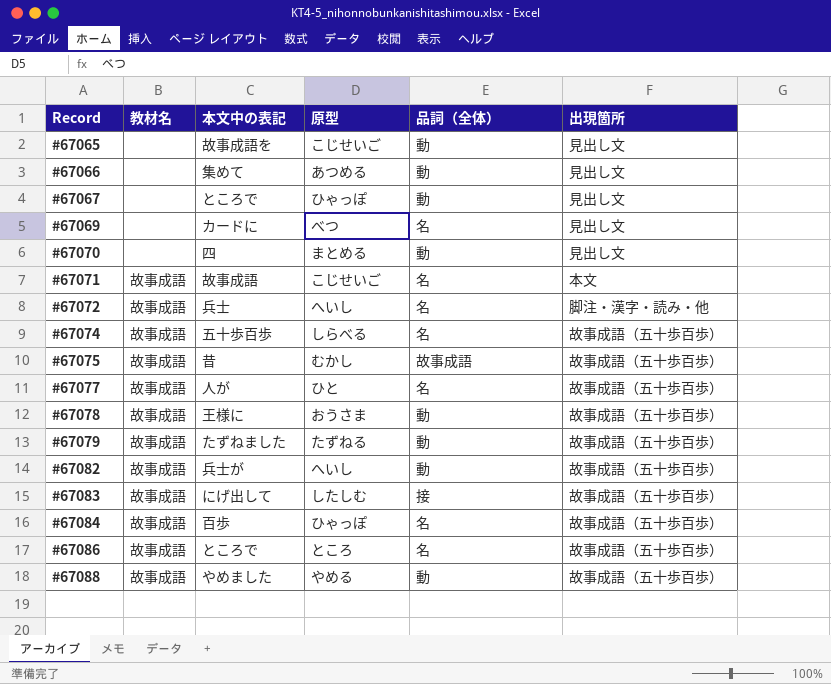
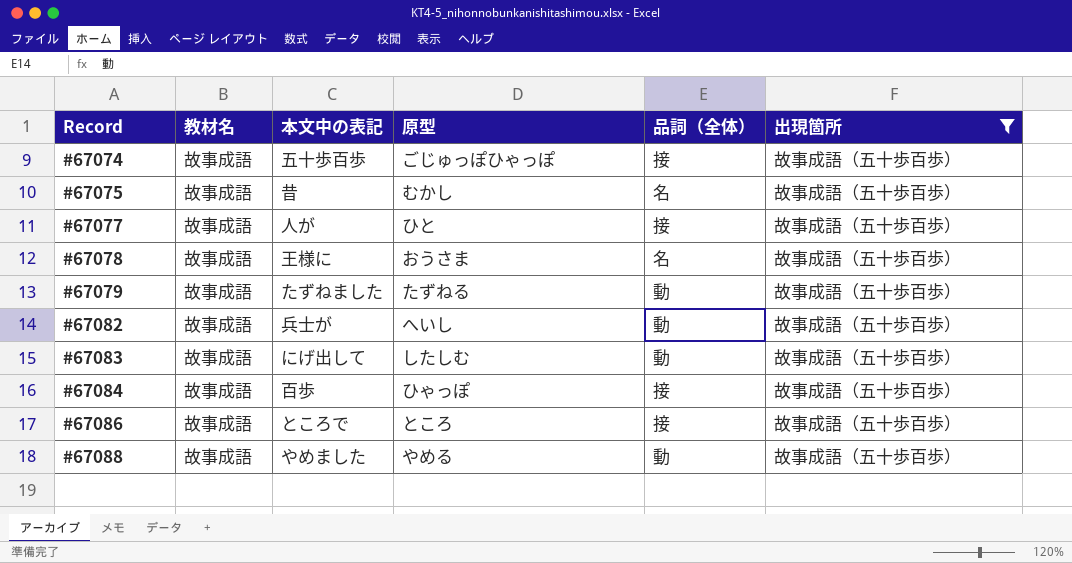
filter: none -> 出現箇所 = 故事成語（五十歩百歩）
#67074 | 原型: しらべる -> ごじゅっぽひゃっぽ
#67074 | 品詞（全体）: 名 -> 接
#67075 | 品詞（全体）: 故事成語 -> 名
#67077 | 品詞（全体）: 名 -> 接
#67078 | 品詞（全体）: 動 -> 名
#67083 | 品詞（全体）: 接 -> 動
#67084 | 品詞（全体）: 名 -> 接
#67086 | 品詞（全体）: 名 -> 接

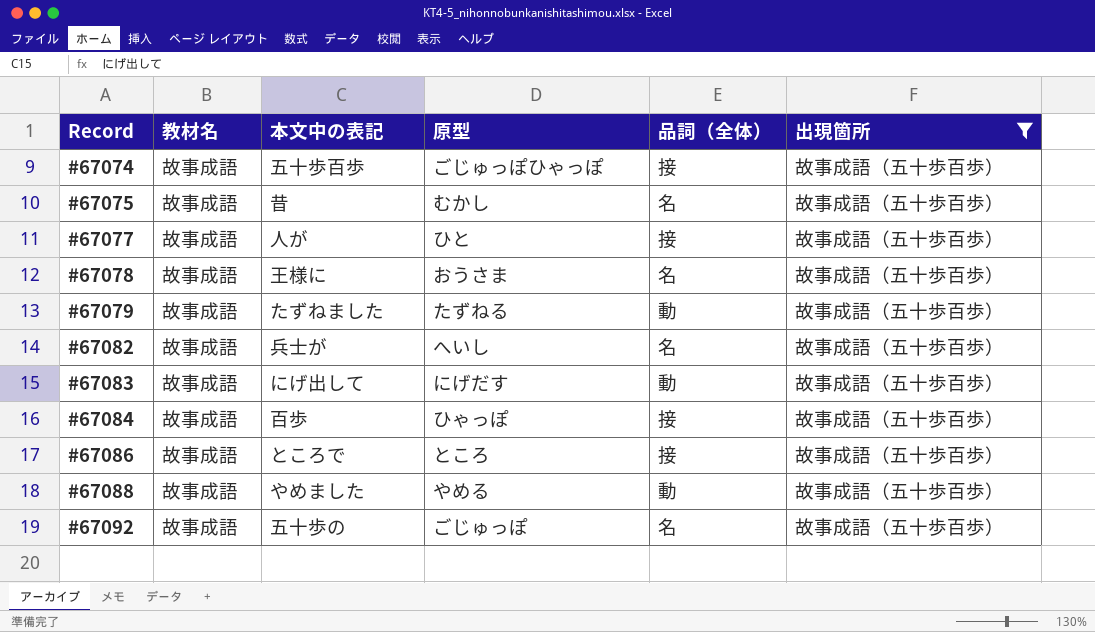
#67082 | 品詞（全体）: 動 -> 名
#67083 | 原型: したしむ -> にげだす
row #67092: none -> 故事成語 | 五十歩の | ごじゅっぽ | 名 | 故事成語（五十歩百歩）

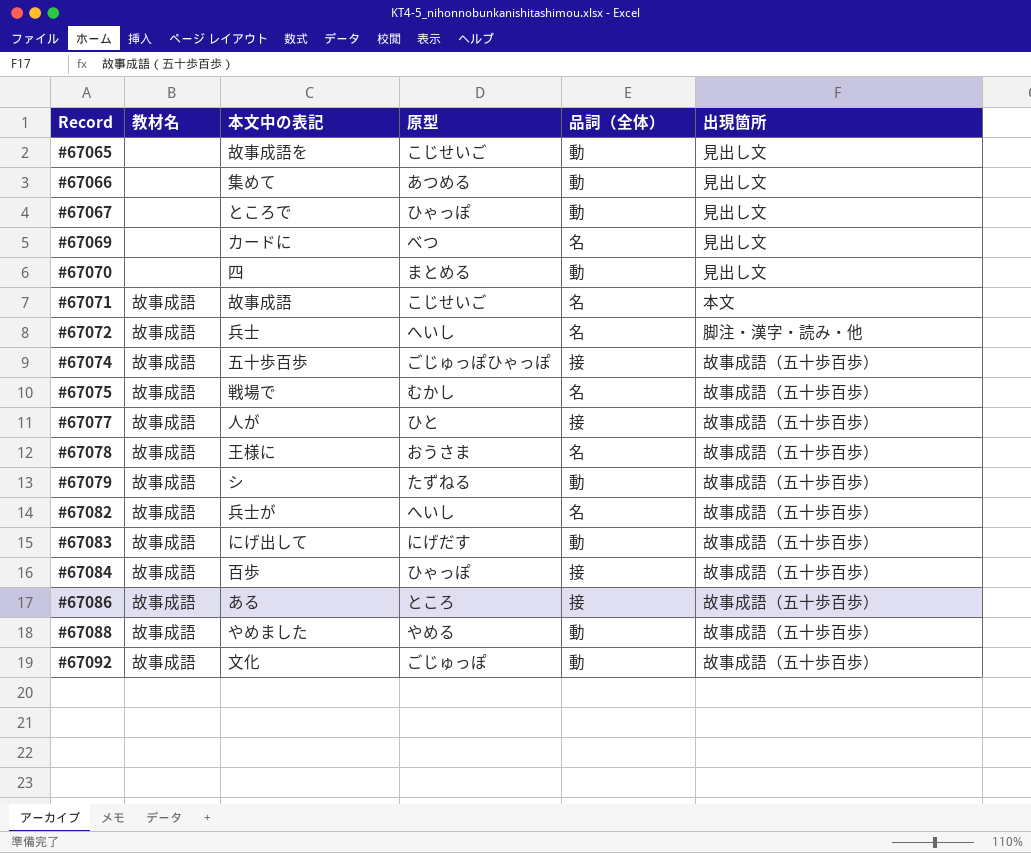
filter: 出現箇所 = 故事成語（五十歩百歩） -> none
#67075 | 本文中の表記: 昔 -> 戦場で
#67079 | 本文中の表記: たずねました -> シ
#67086 | 本文中の表記: ところで -> ある
#67092 | 本文中の表記: 五十歩の -> 文化
#67092 | 品詞（全体）: 名 -> 動

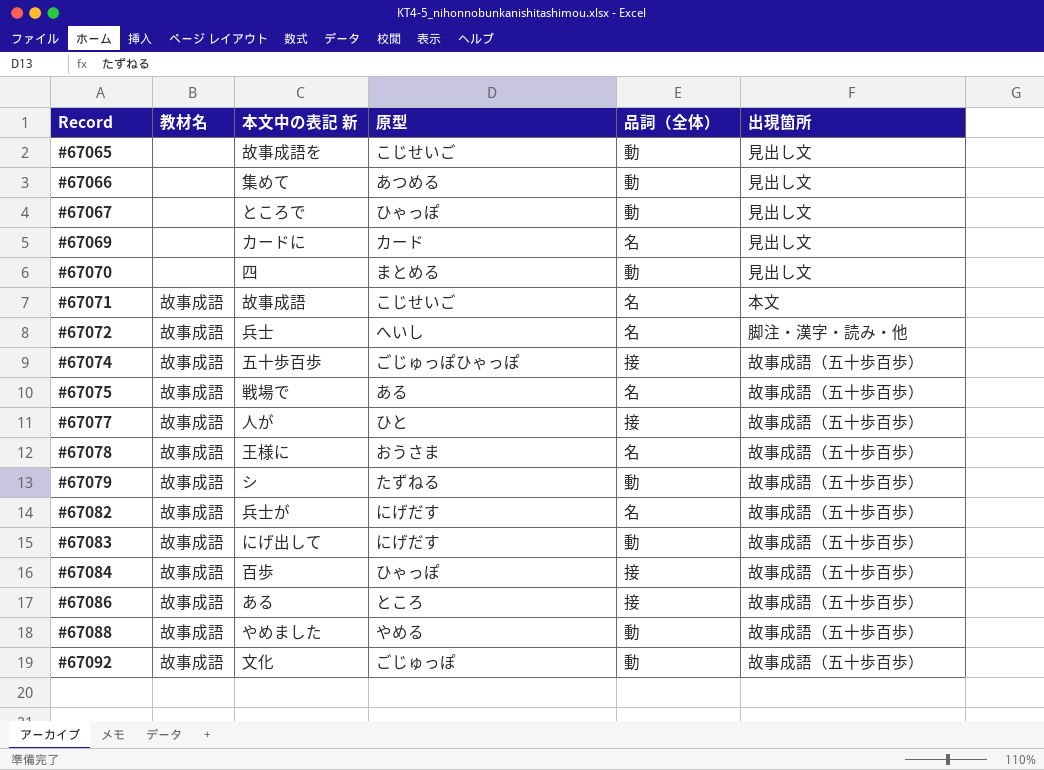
column name: 本文中の表記 -> 本文中の表記 新
#67069 | 原型: べつ -> カード
#67075 | 原型: むかし -> ある
#67082 | 原型: へいし -> にげだす

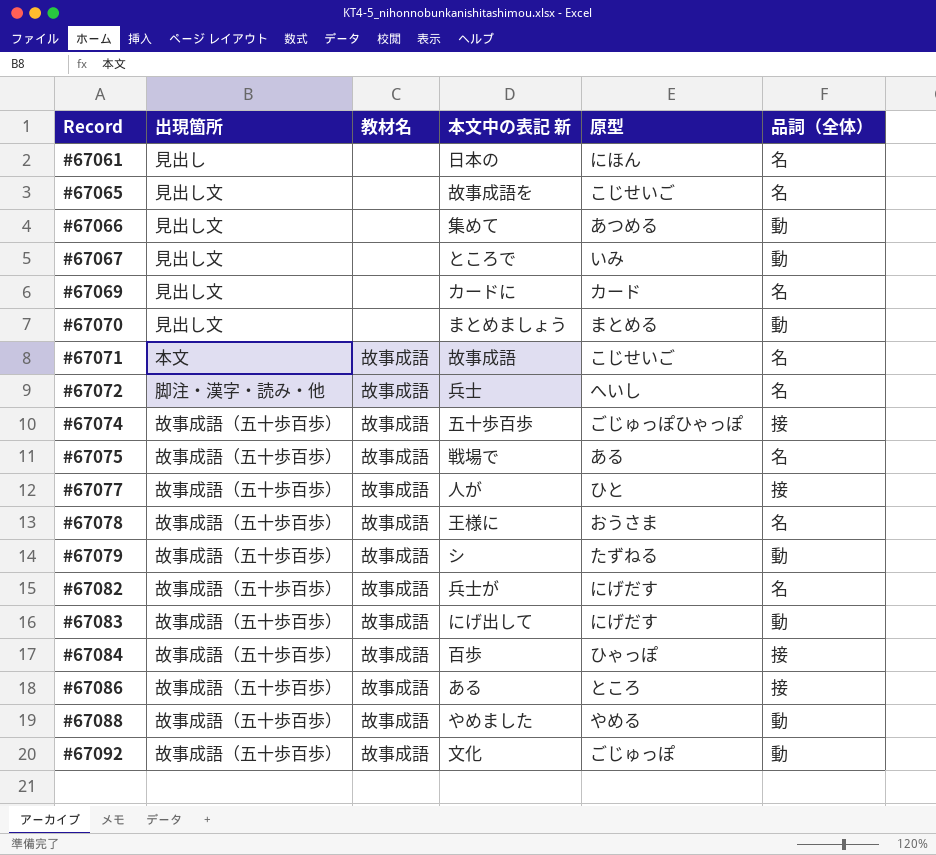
column 出現箇所 | position: 6 -> 2
row #67061: none -> 見出し | none | 日本の | にほん | 名
#67065 | 品詞（全体）: 動 -> 名
#67067 | 原型: ひゃっぽ -> いみ
#67070 | 本文中の表記 新: 四 -> まとめましょう

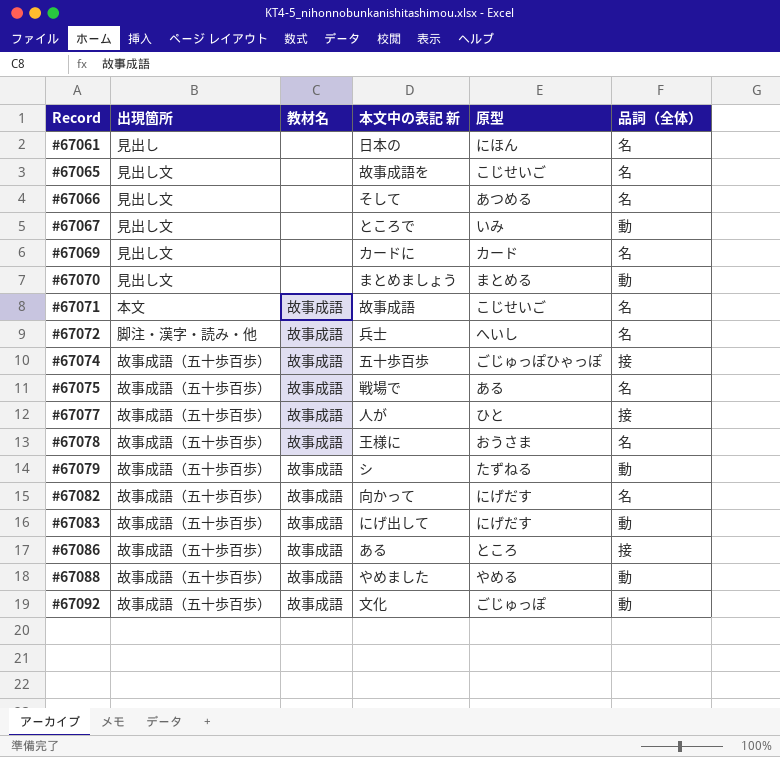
row #67084: 故事成語（五十歩百歩） | 故事成語 | 百歩 | ひゃっぽ | 接 -> none
#67066 | 本文中の表記 新: 集めて -> そして
#67066 | 品詞（全体）: 動 -> 名
#67082 | 本文中の表記 新: 兵士が -> 向かって

